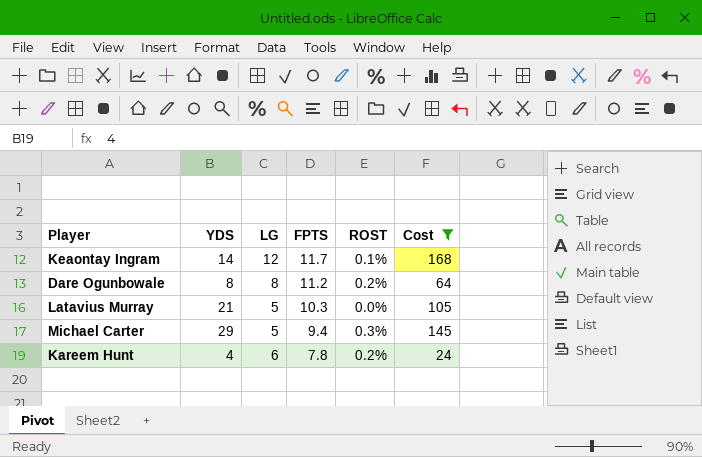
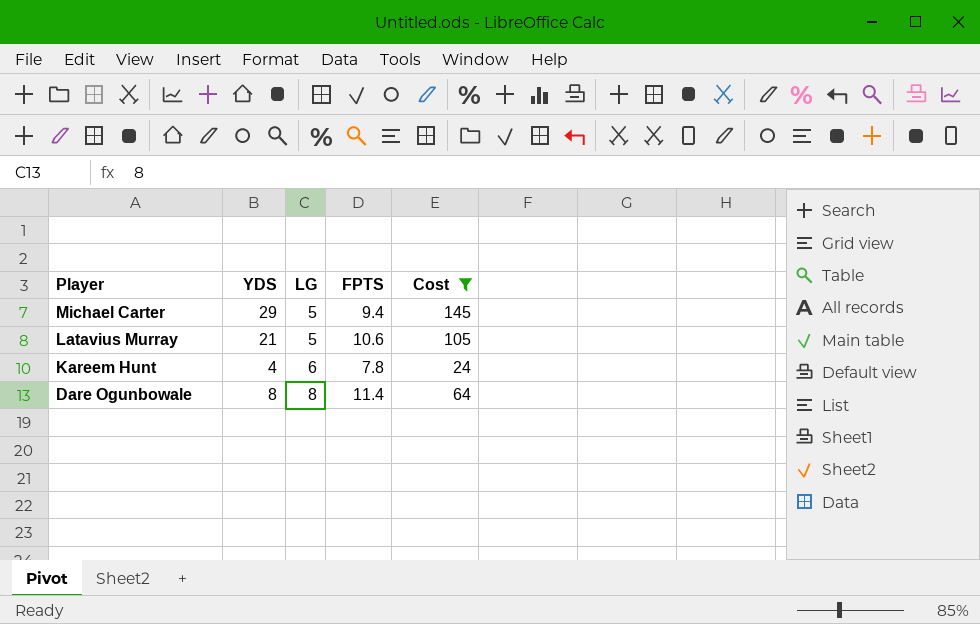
row order: FPTS descending -> Player descending
column ROST | position: 5 -> none
row Keaontay Ingram: 14 | 12 | 11.7 | 0.1% | 168 -> none
Latavius Murray | FPTS: 10.3 -> 10.6
Dare Ogunbowale | FPTS: 11.2 -> 11.4

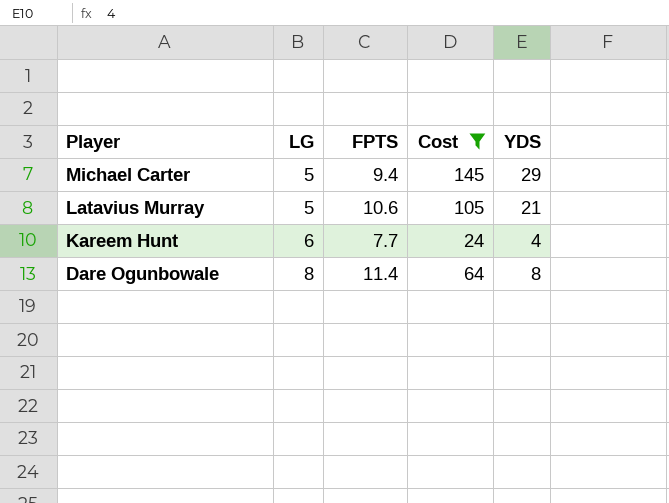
column YDS | position: 2 -> 5
Kareem Hunt | FPTS: 7.8 -> 7.7

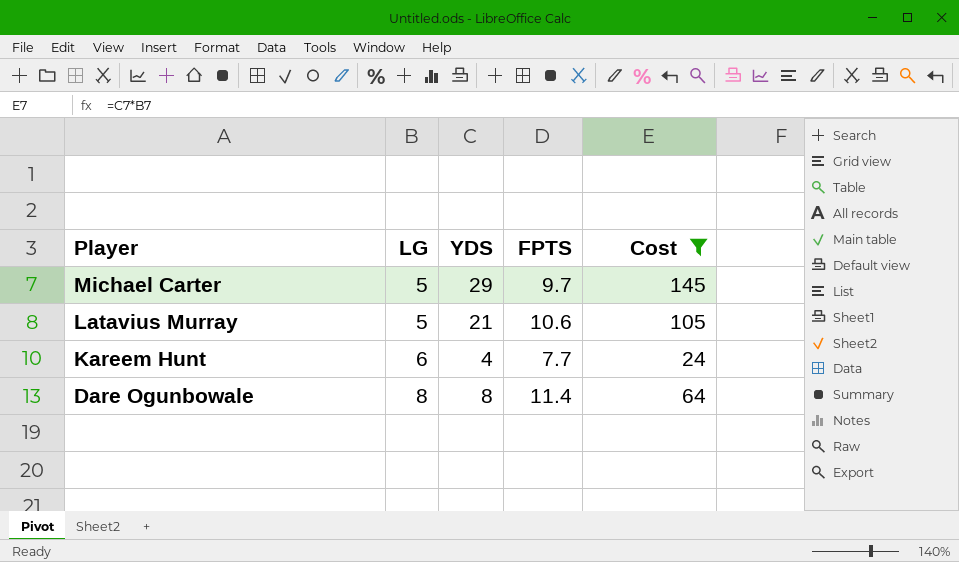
column YDS | position: 5 -> 3
Michael Carter | FPTS: 9.4 -> 9.7

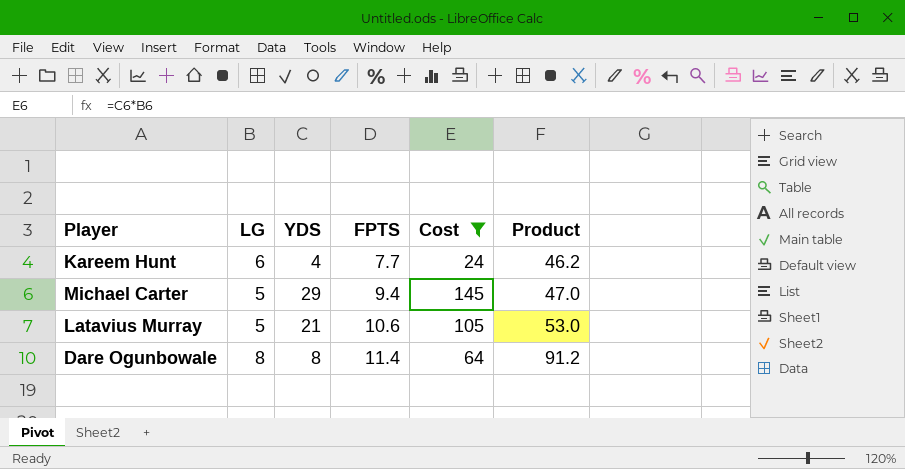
row order: Player descending -> FPTS ascending
column Product | formula: none -> [LG] * [FPTS]
Michael Carter | FPTS: 9.7 -> 9.4

